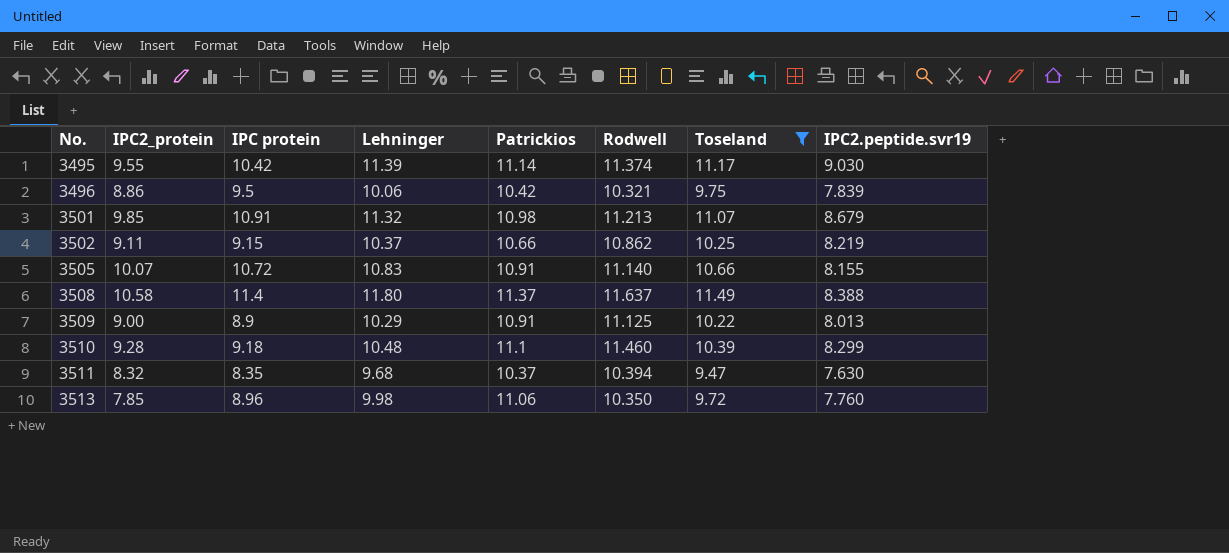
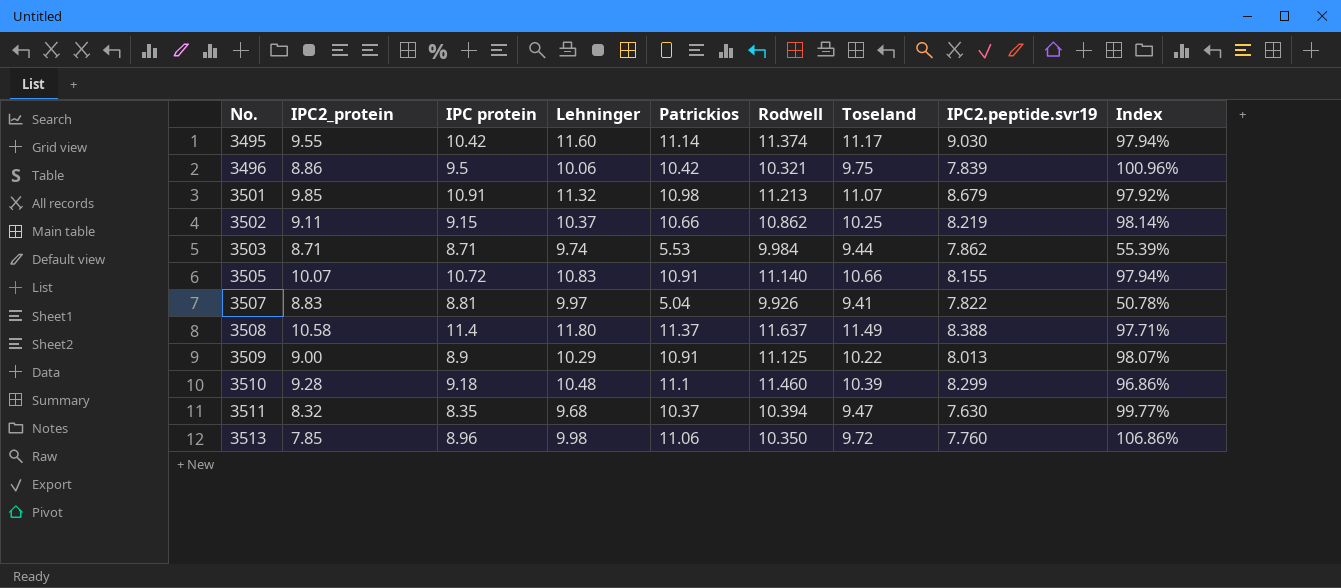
filter: Toseland >= 9.47 -> none
column Index | formula: none -> [Patrickios] / [Rodwell]
3495 | Lehninger: 11.39 -> 11.60

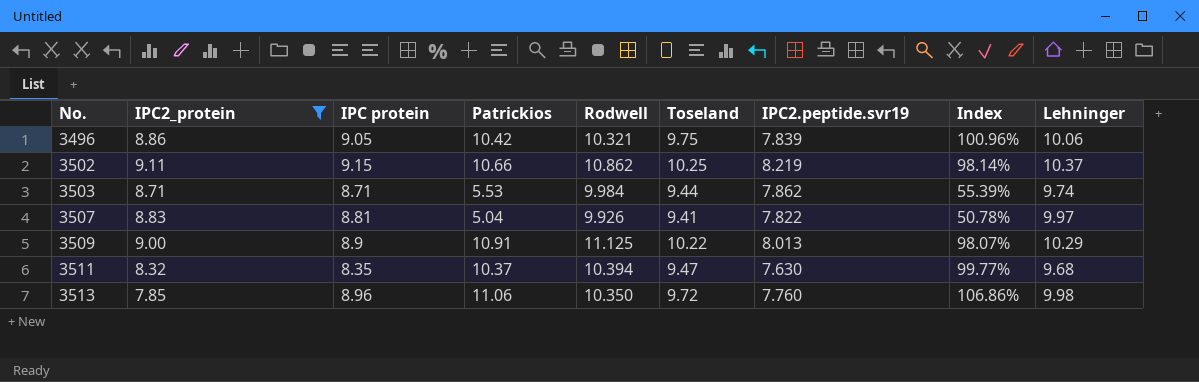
filter: none -> IPC2_protein <= 9.11
column Lehninger | position: 4 -> 9
3496 | IPC protein: 9.5 -> 9.05

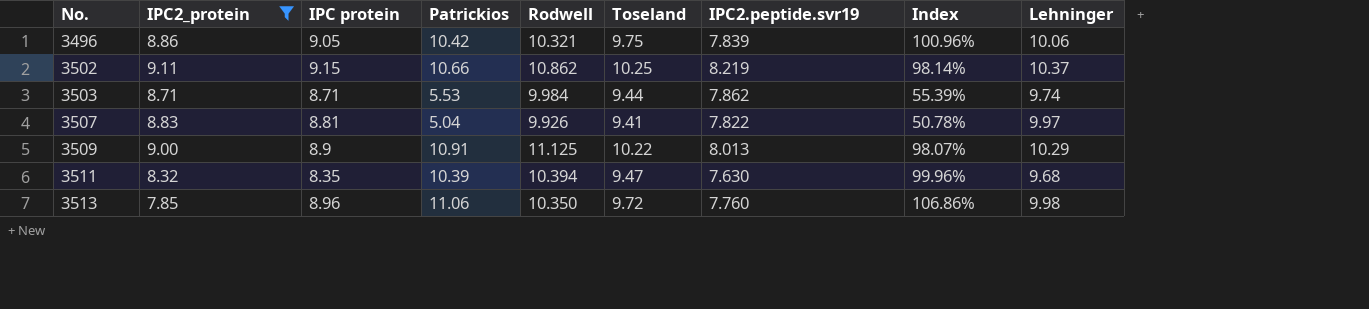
3511 | Patrickios: 10.37 -> 10.39
3511 | Index: 99.77% -> 99.96%

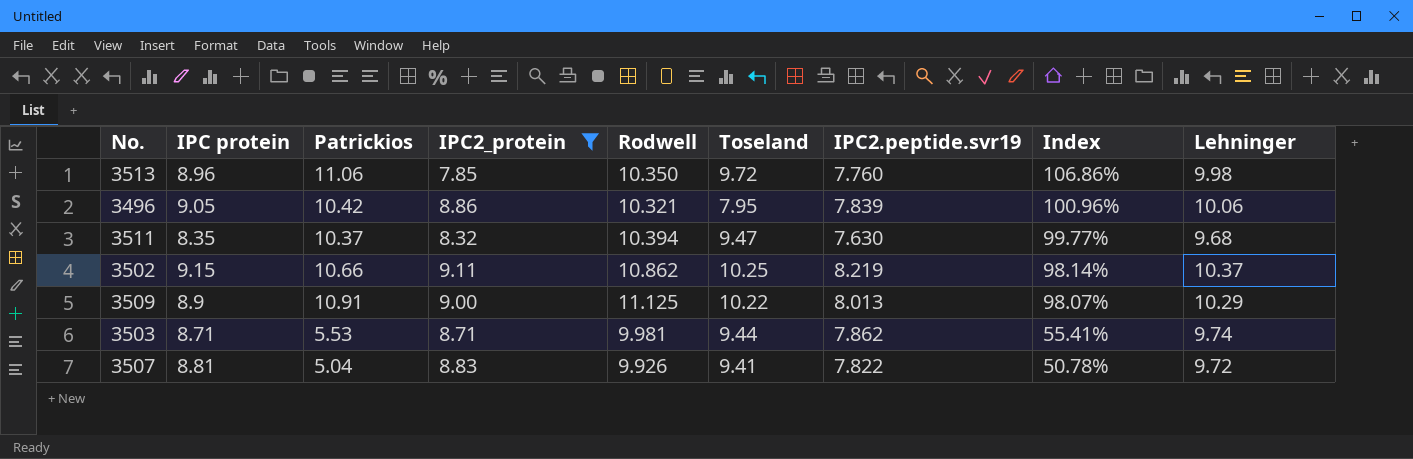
row order: No. ascending -> Index descending
column IPC2_protein | position: 2 -> 4
3496 | Toseland: 9.75 -> 7.95
3511 | Patrickios: 10.39 -> 10.37
3511 | Index: 99.96% -> 99.77%
3503 | Rodwell: 9.984 -> 9.981
3503 | Index: 55.39% -> 55.41%
3507 | Lehninger: 9.97 -> 9.72

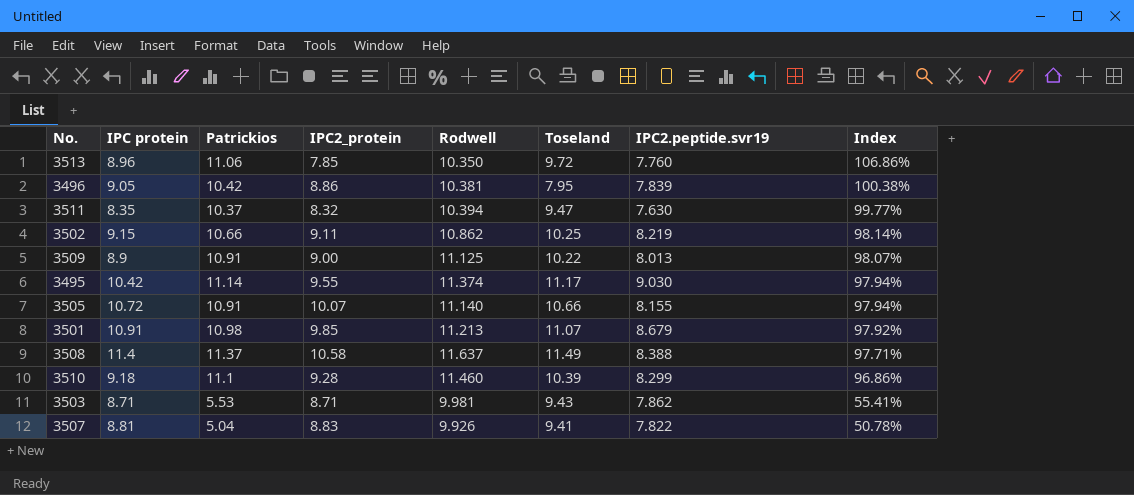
filter: IPC2_protein <= 9.11 -> none
column Lehninger | position: 9 -> none
3496 | Rodwell: 10.321 -> 10.381
3496 | Index: 100.96% -> 100.38%
3503 | Toseland: 9.44 -> 9.43

